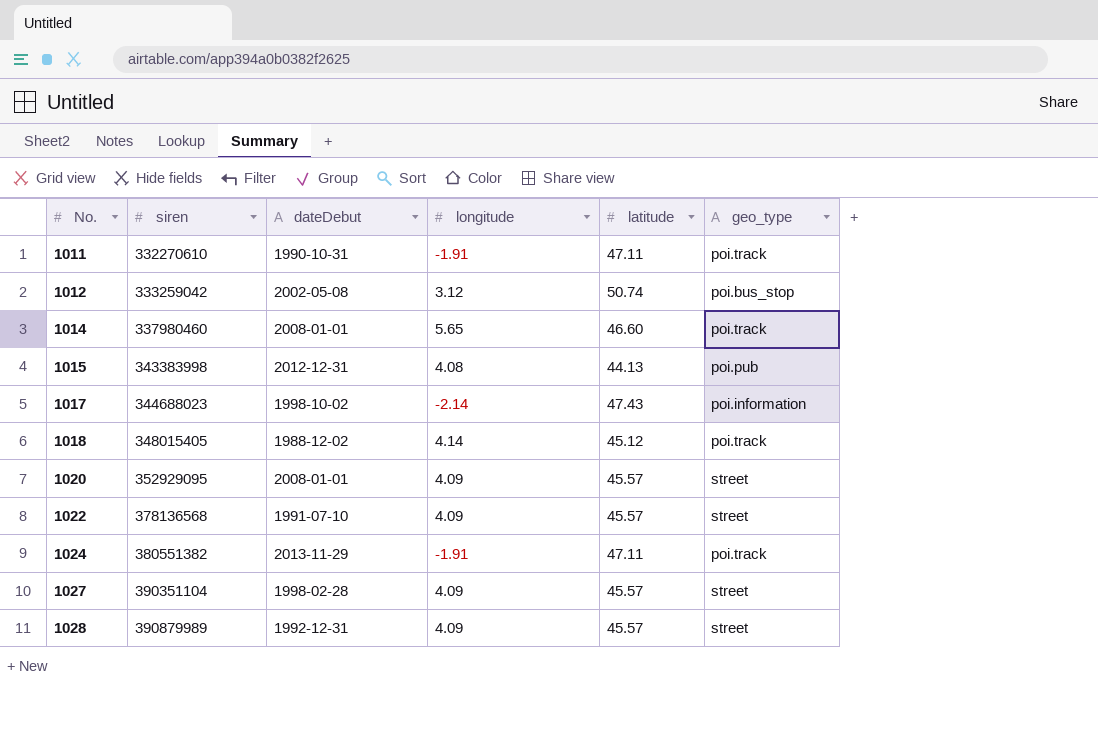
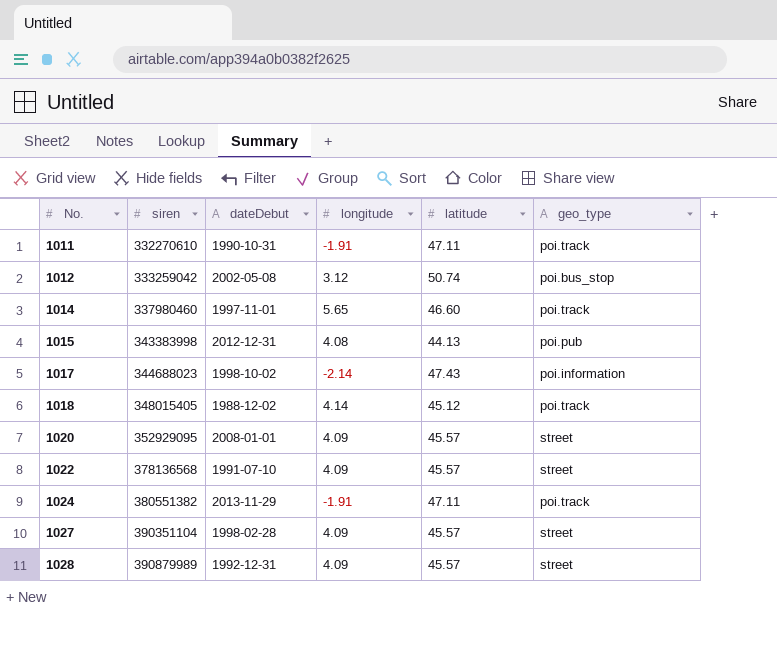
1014 | dateDebut: 2008-01-01 -> 1997-11-01

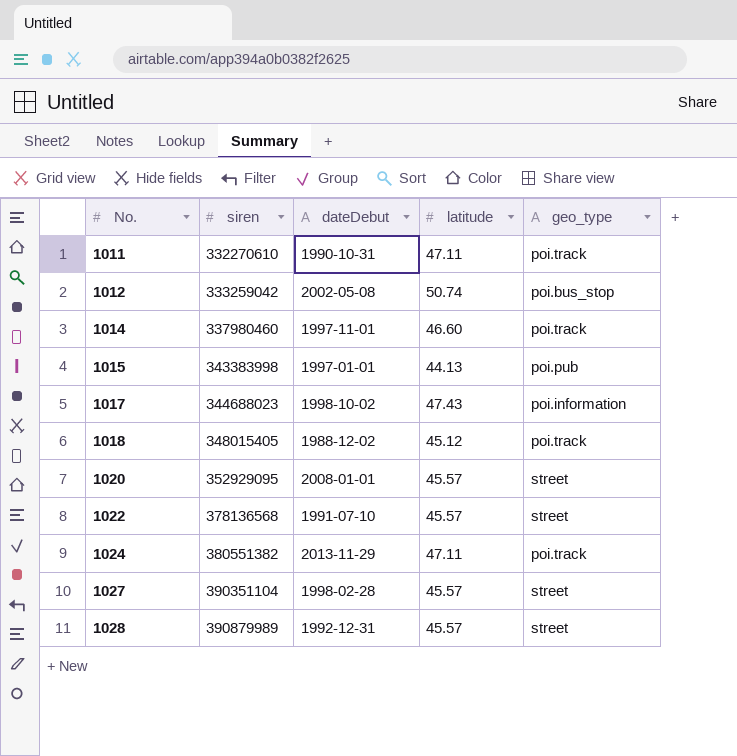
column longitude | position: 4 -> none
1015 | dateDebut: 2012-12-31 -> 1997-01-01

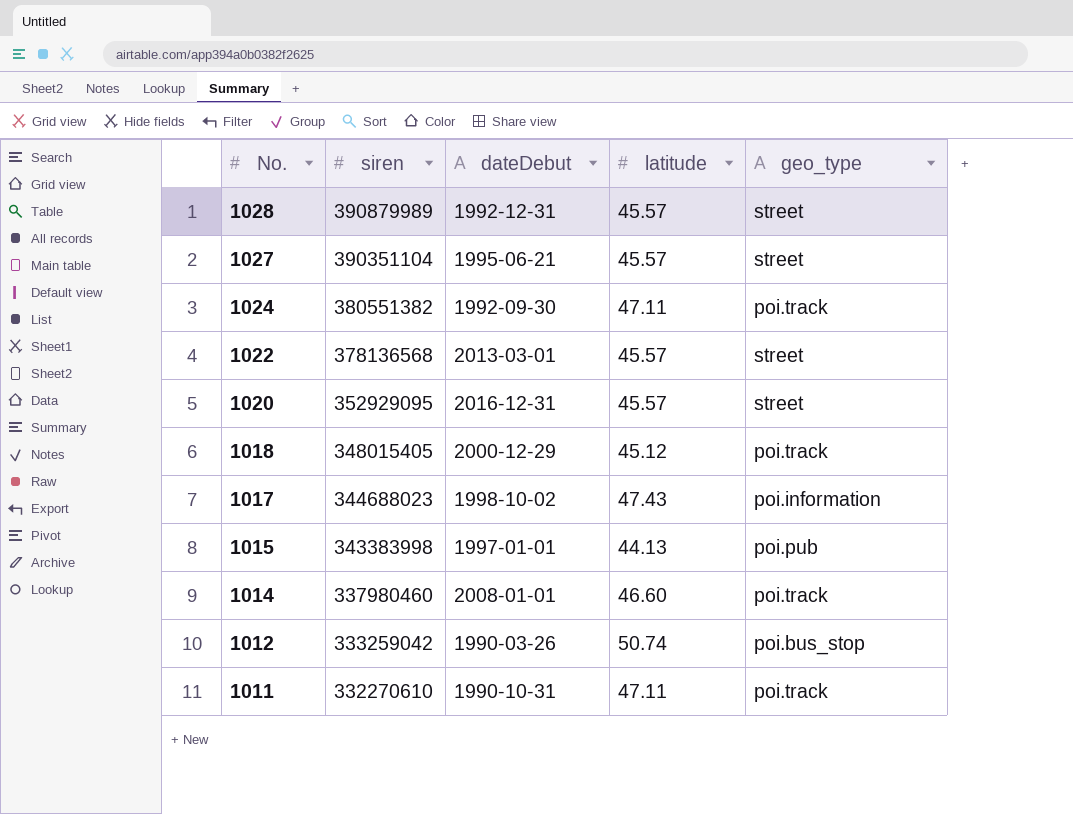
row order: No. ascending -> No. descending
1027 | dateDebut: 1998-02-28 -> 1995-06-21
1024 | dateDebut: 2013-11-29 -> 1992-09-30
1022 | dateDebut: 1991-07-10 -> 2013-03-01
1020 | dateDebut: 2008-01-01 -> 2016-12-31
1018 | dateDebut: 1988-12-02 -> 2000-12-29
1014 | dateDebut: 1997-11-01 -> 2008-01-01
1012 | dateDebut: 2002-05-08 -> 1990-03-26

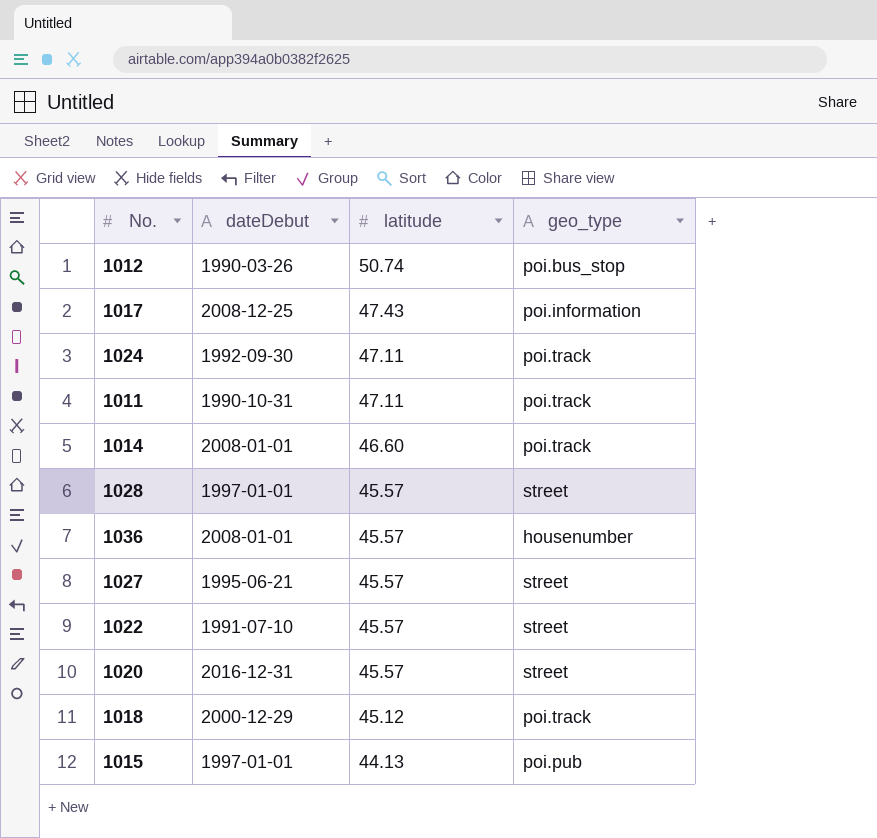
row order: No. descending -> latitude descending
column siren | position: 2 -> none
1017 | dateDebut: 1998-10-02 -> 2008-12-25
1028 | dateDebut: 1992-12-31 -> 1997-01-01
row 1036: none -> 2008-01-01 | 45.57 | housenumber
1022 | dateDebut: 2013-03-01 -> 1991-07-10

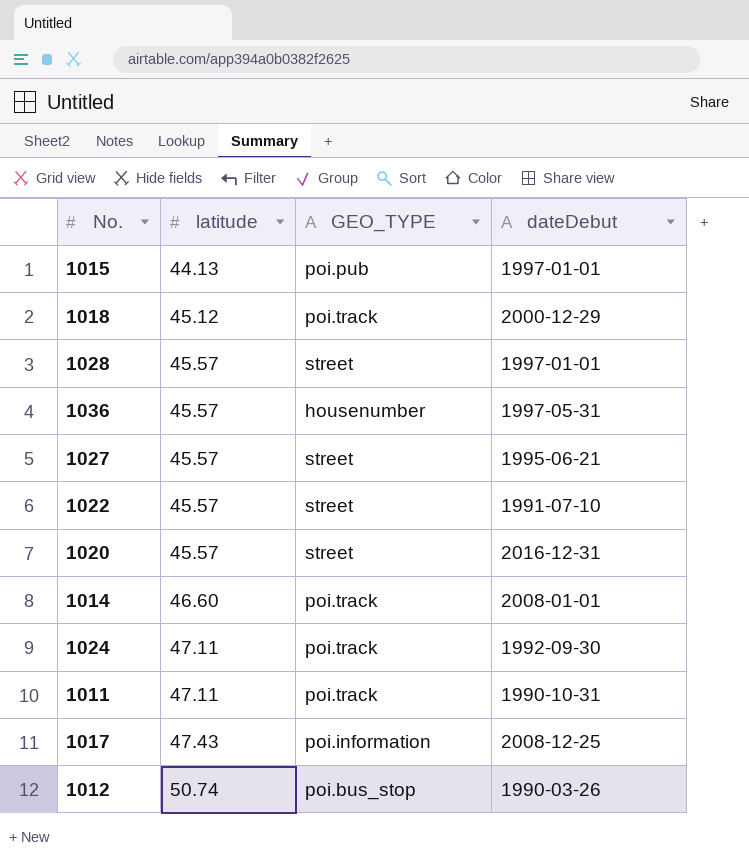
row order: latitude descending -> latitude ascending
column name: geo_type -> GEO_TYPE
column dateDebut | position: 2 -> 4
1036 | dateDebut: 2008-01-01 -> 1997-05-31

